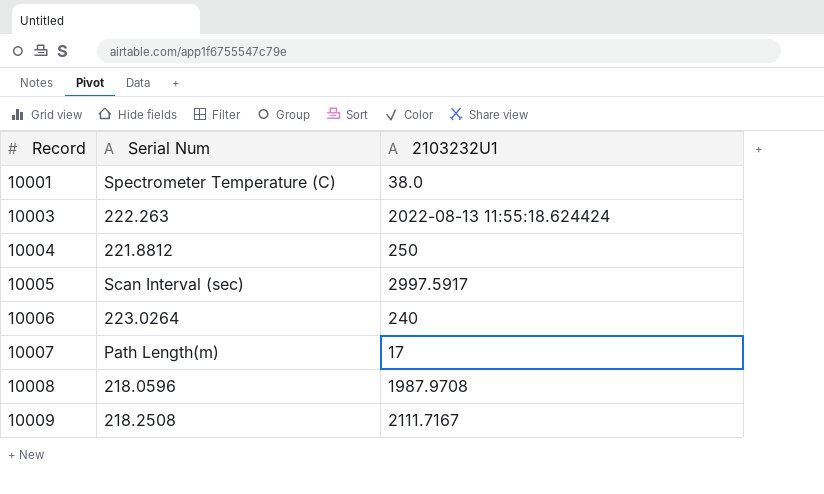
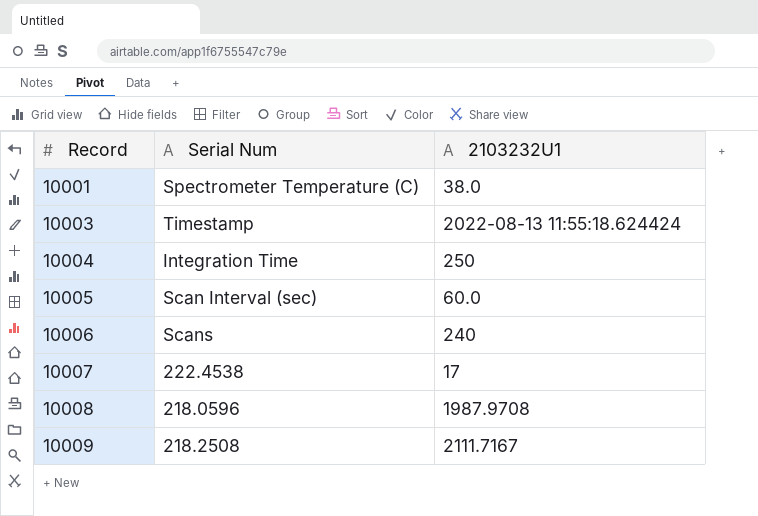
10003 | Serial Num: 222.263 -> Timestamp
10004 | Serial Num: 221.8812 -> Integration Time
10005 | 2103232U1: 2997.5917 -> 60.0
10006 | Serial Num: 223.0264 -> Scans
10007 | Serial Num: Path Length(m) -> 222.4538

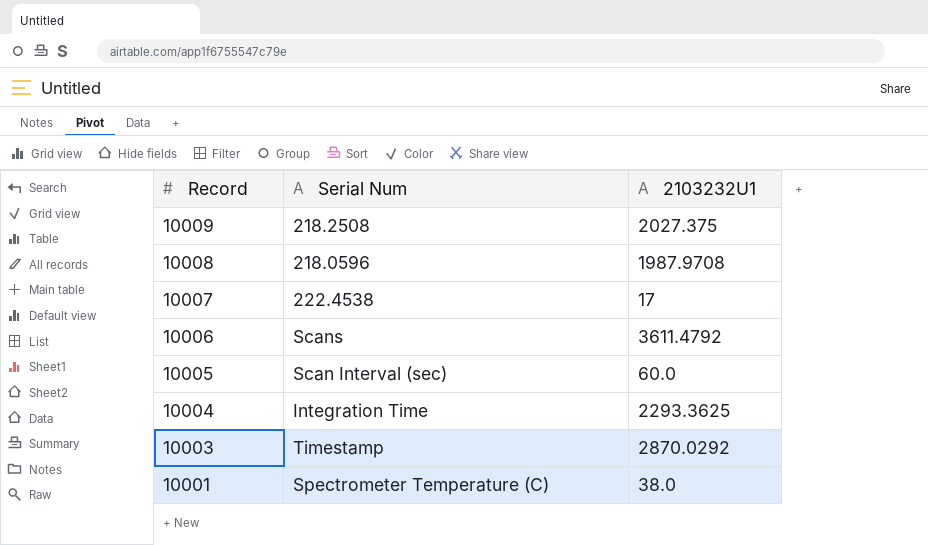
row order: Record ascending -> Record descending
10009 | 2103232U1: 2111.7167 -> 2027.375
10006 | 2103232U1: 240 -> 3611.4792
10004 | 2103232U1: 250 -> 2293.3625
10003 | 2103232U1: 2022-08-13 11:55:18.624424 -> 2870.0292

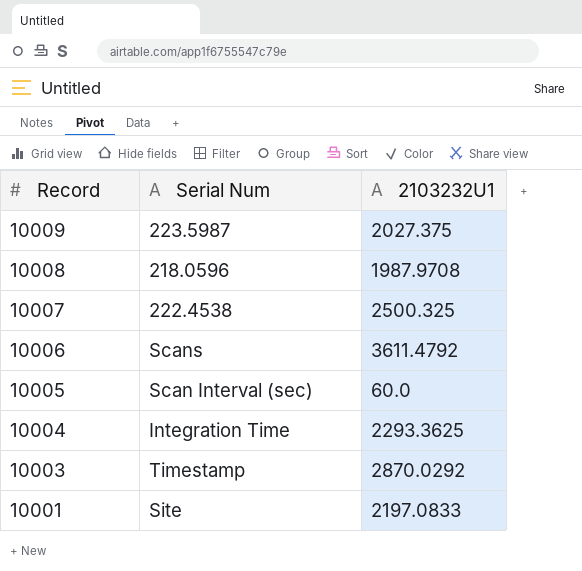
10009 | Serial Num: 218.2508 -> 223.5987
10007 | 2103232U1: 17 -> 2500.325
10001 | Serial Num: Spectrometer Temperature (C) -> Site
10001 | 2103232U1: 38.0 -> 2197.0833

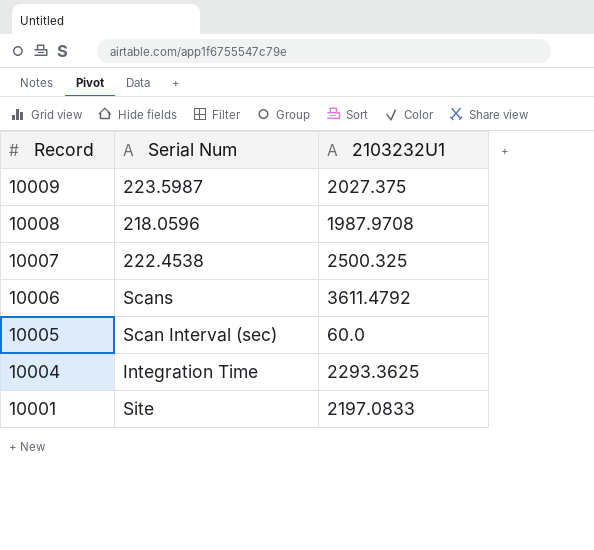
row 10003: Timestamp | 2870.0292 -> none

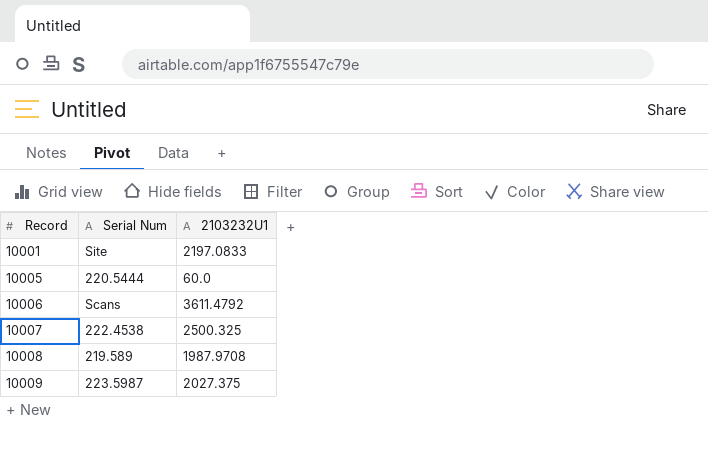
row order: Record descending -> Record ascending
row 10004: Integration Time | 2293.3625 -> none
10005 | Serial Num: Scan Interval (sec) -> 220.5444
10008 | Serial Num: 218.0596 -> 219.589

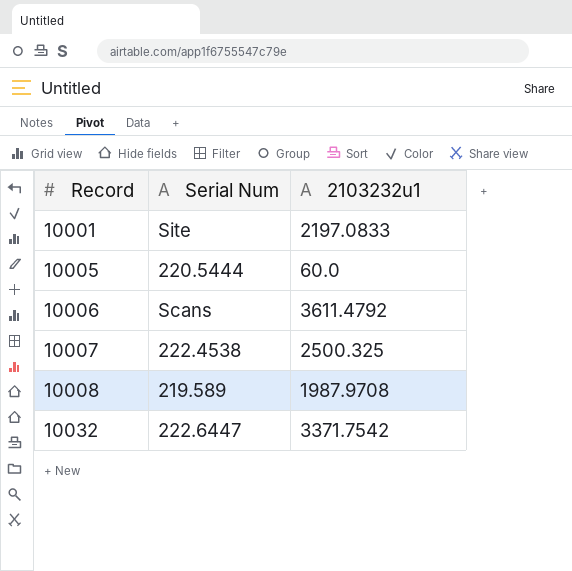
column name: 2103232U1 -> 2103232u1
row 10009: 223.5987 | 2027.375 -> none
row 10032: none -> 222.6447 | 3371.7542

